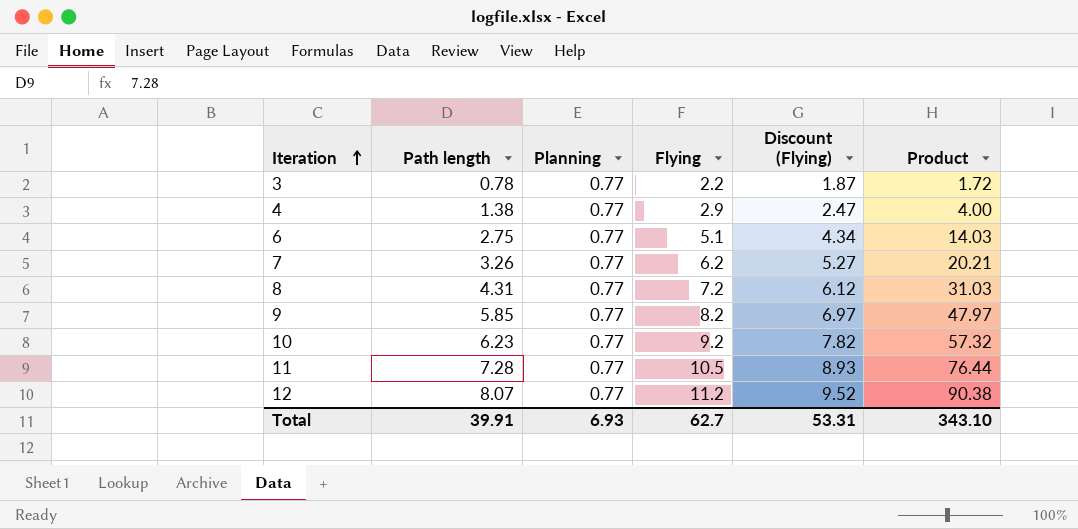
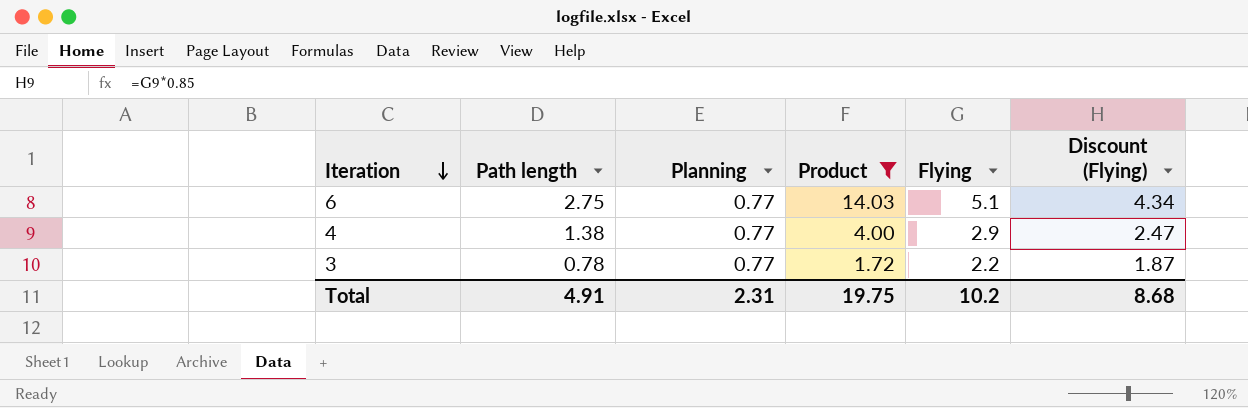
filter: none -> Product <= 14.03
row order: Iteration ascending -> Iteration descending
column Product | position: 6 -> 4
Total | Path length: 39.91 -> 4.91
Total | Planning: 6.93 -> 2.31
Total | Product: 343.10 -> 19.75
Total | Flying: 62.7 -> 10.2
Total | Discount (Flying): 53.31 -> 8.68

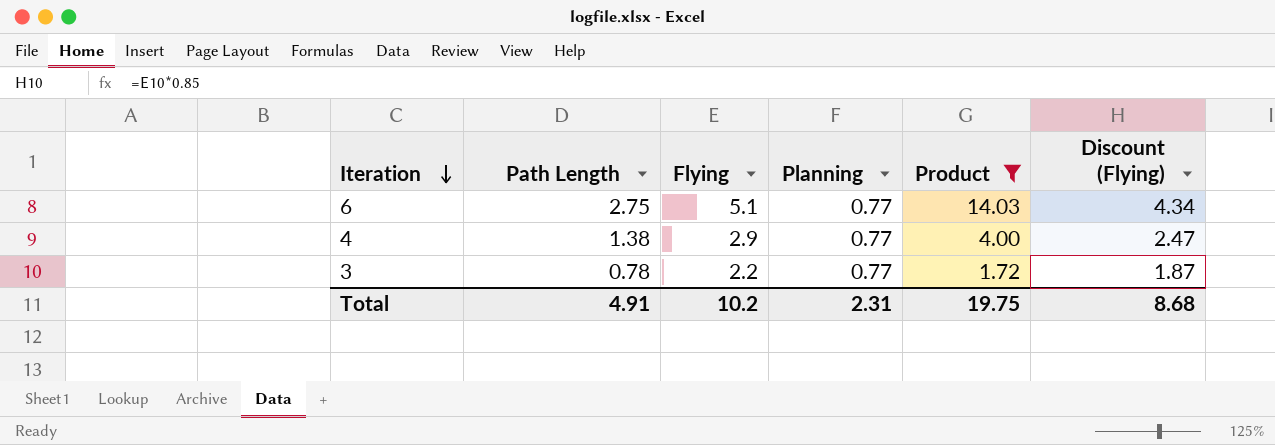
column name: Path length -> Path Length
column Flying | position: 5 -> 3

